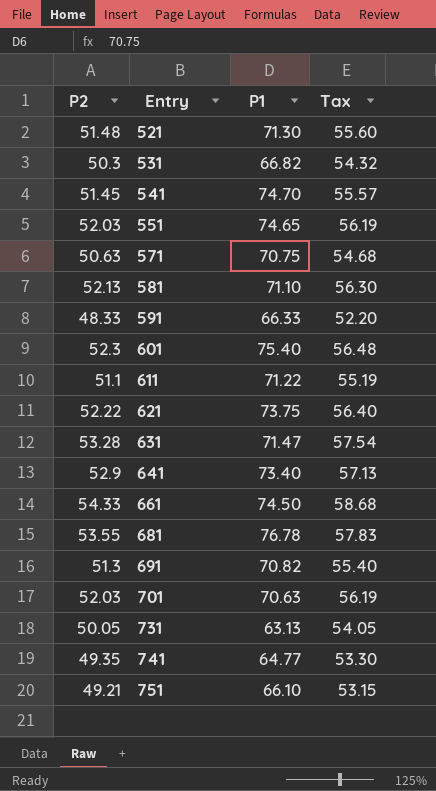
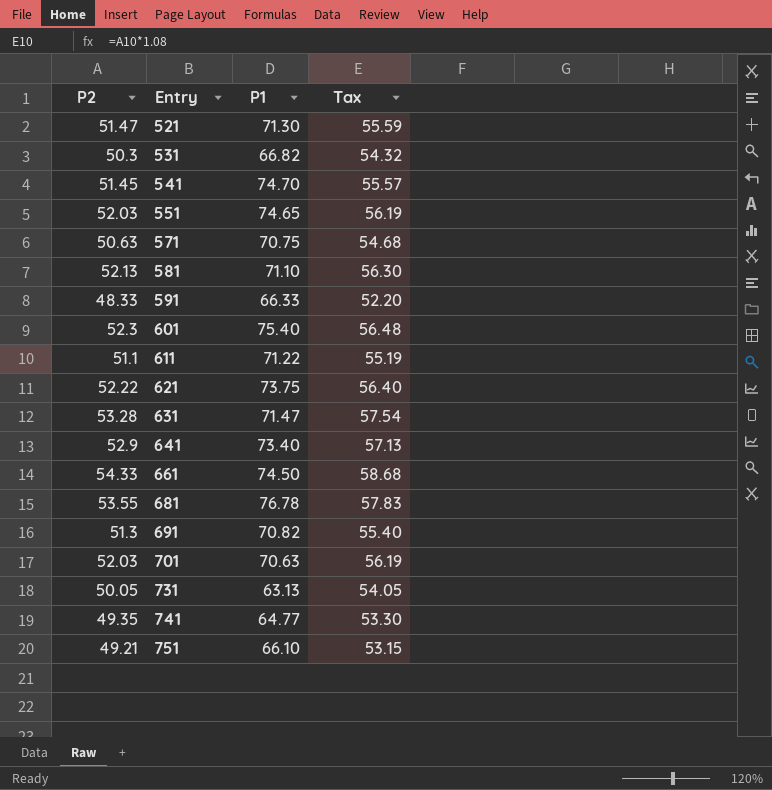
521 | P2: 51.48 -> 51.47
521 | Tax: 55.60 -> 55.59

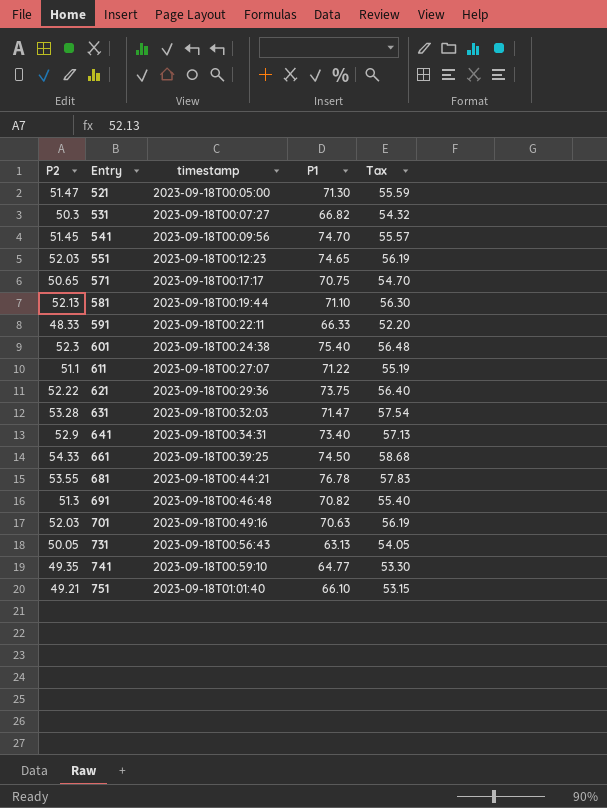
column timestamp | position: none -> 3
571 | P2: 50.63 -> 50.65
571 | Tax: 54.68 -> 54.70

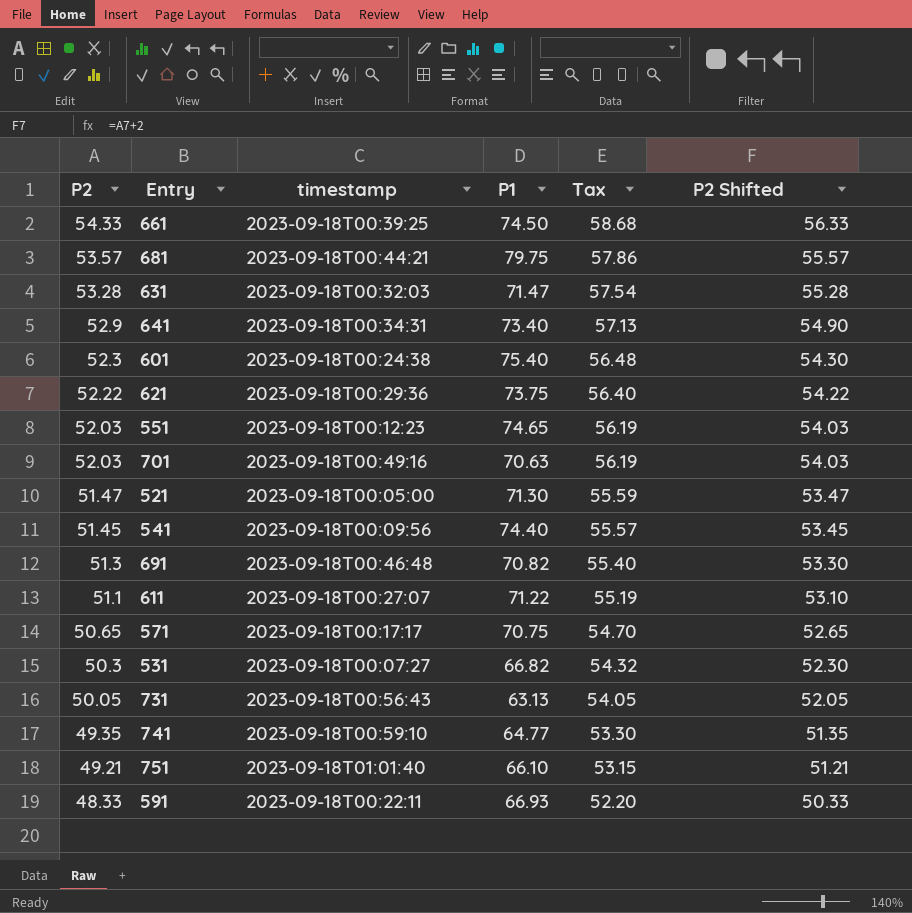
row order: Entry ascending -> P2 descending
column P2 Shifted | formula: none -> [P2] + 2
row 581: 52.13 | 2023-09-18T00:19:44 | 71.10 | 56.30 -> none
681 | P2: 53.55 -> 53.57
681 | P1: 76.78 -> 79.75
681 | Tax: 57.83 -> 57.86
541 | P1: 74.70 -> 74.40
591 | P1: 66.33 -> 66.93

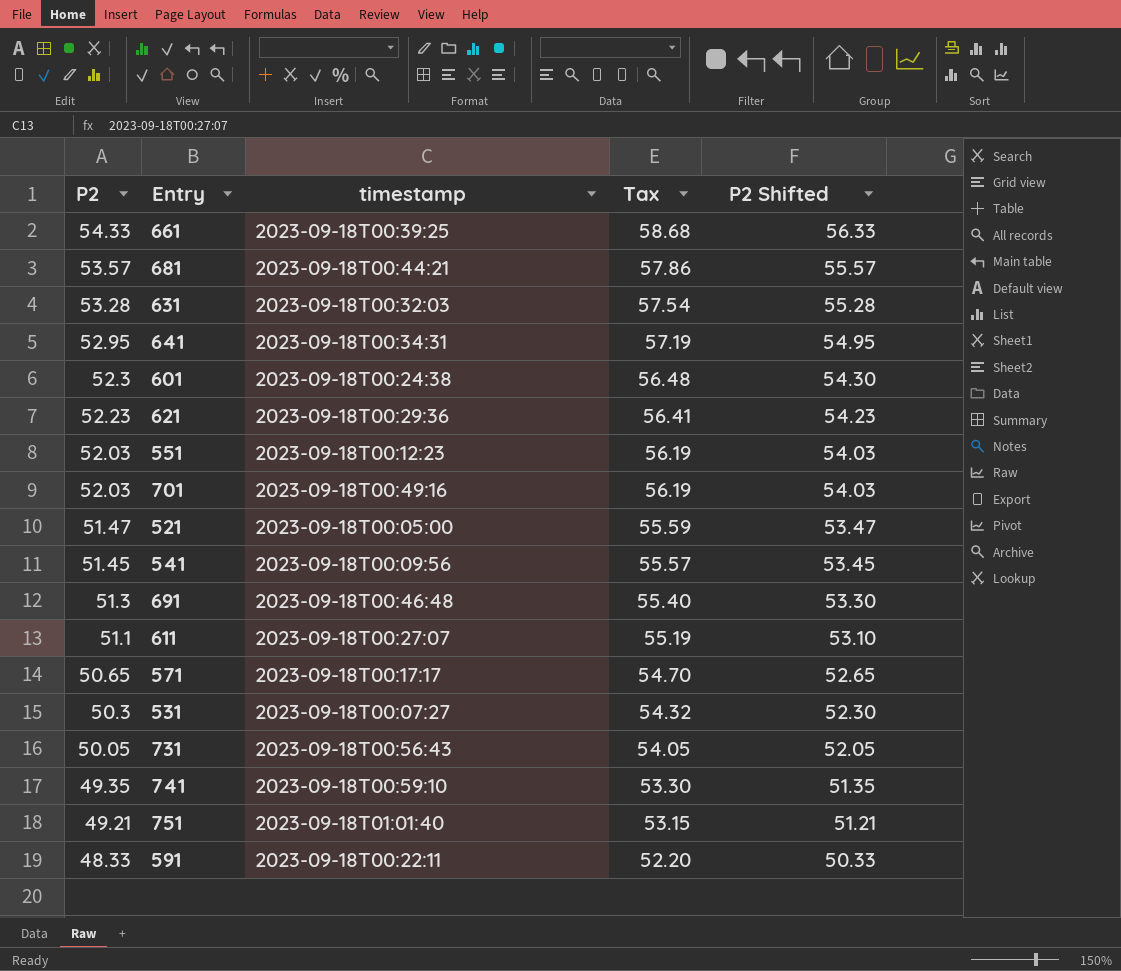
column P1 | position: 4 -> none
641 | P2: 52.9 -> 52.95
641 | Tax: 57.13 -> 57.19
641 | P2 Shifted: 54.90 -> 54.95
621 | P2: 52.22 -> 52.23
621 | Tax: 56.40 -> 56.41
621 | P2 Shifted: 54.22 -> 54.23

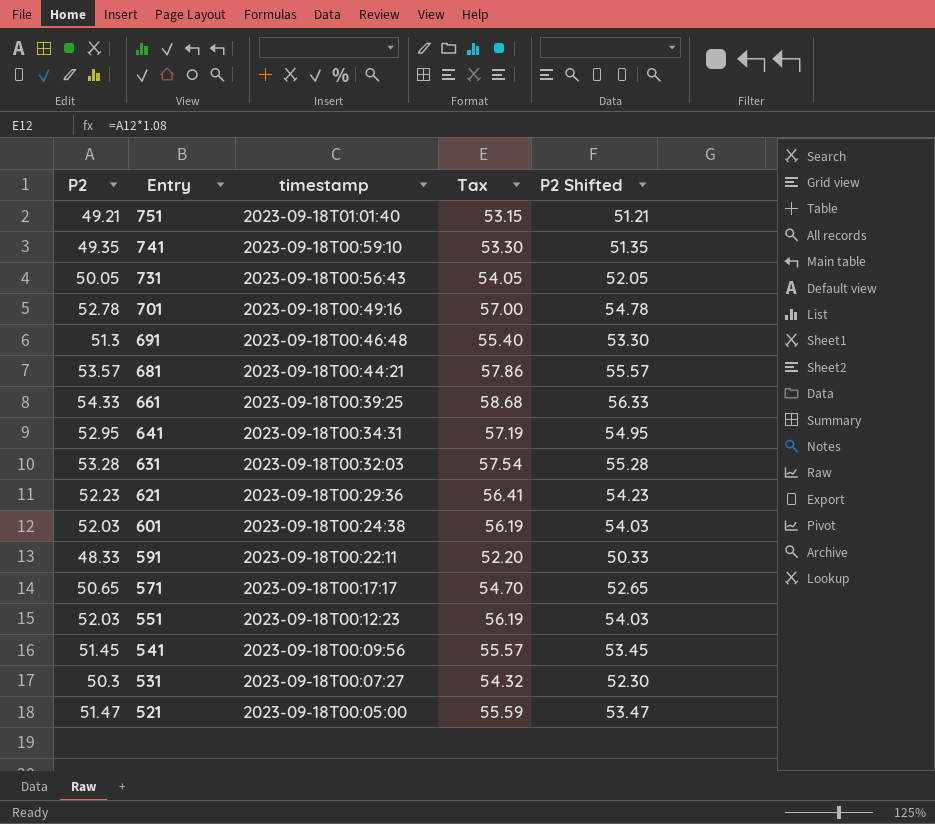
row order: P2 descending -> Entry descending
row 611: 51.1 | 2023-09-18T00:27:07 | 55.19 | 53.10 -> none
701 | P2: 52.03 -> 52.78
701 | Tax: 56.19 -> 57.00
701 | P2 Shifted: 54.03 -> 54.78
601 | P2: 52.3 -> 52.03
601 | Tax: 56.48 -> 56.19
601 | P2 Shifted: 54.30 -> 54.03

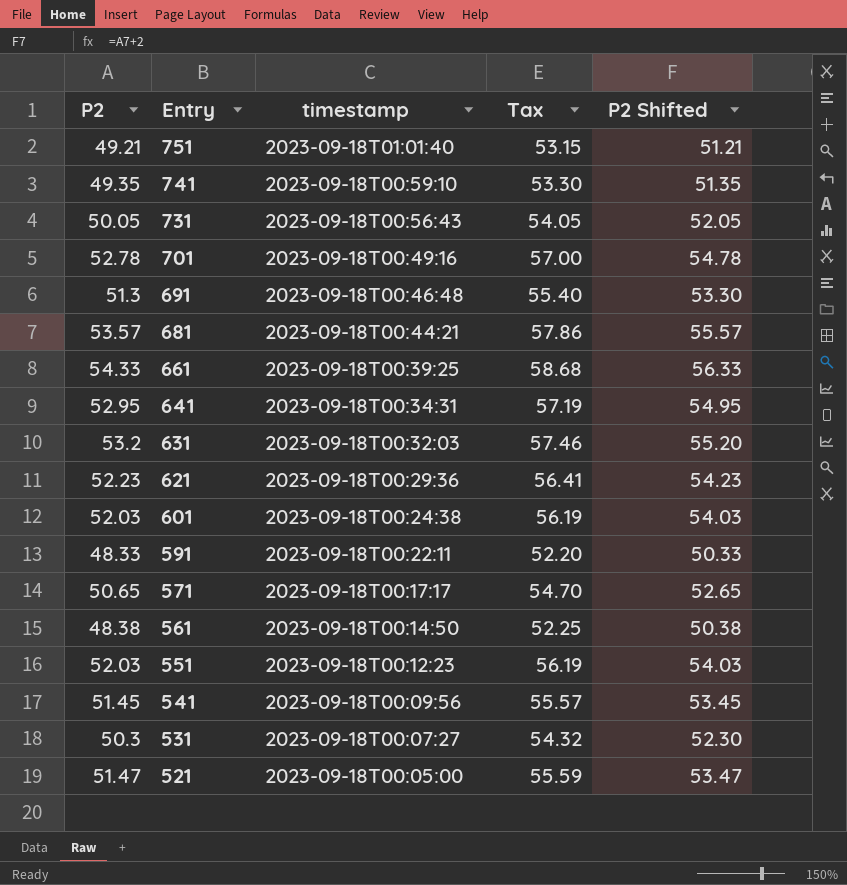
631 | P2: 53.28 -> 53.2
631 | Tax: 57.54 -> 57.46
631 | P2 Shifted: 55.28 -> 55.20
row 561: none -> 48.38 | 2023-09-18T00:14:50 | 52.25 | 50.38

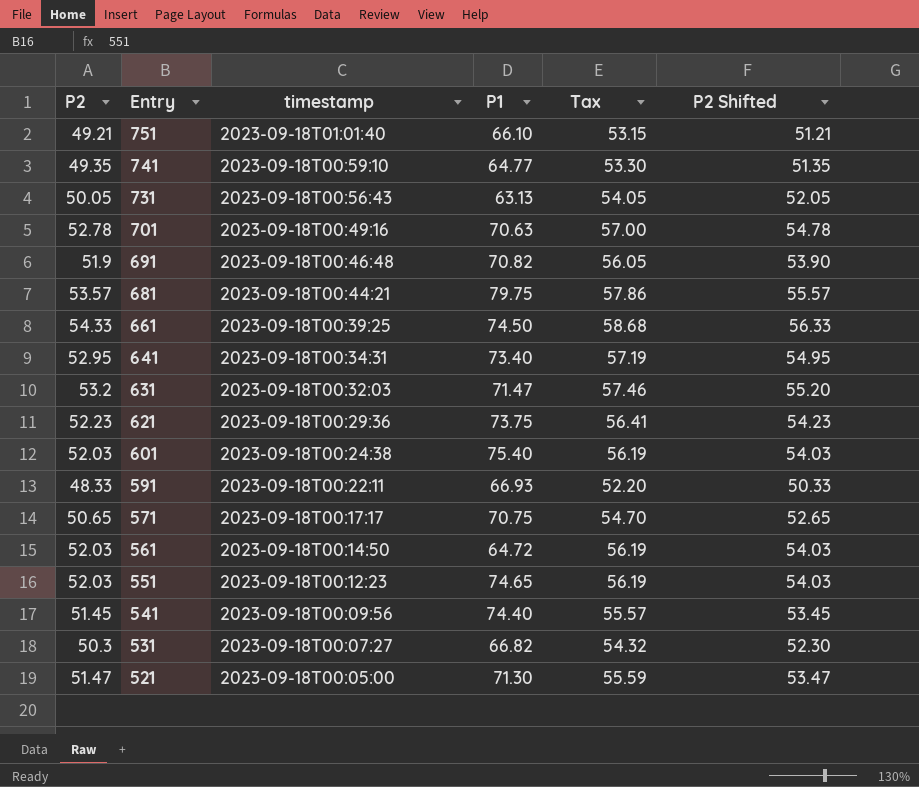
column P1 | position: none -> 4
691 | P2: 51.3 -> 51.9
691 | Tax: 55.40 -> 56.05
691 | P2 Shifted: 53.30 -> 53.90
561 | P2: 48.38 -> 52.03
561 | Tax: 52.25 -> 56.19
561 | P2 Shifted: 50.38 -> 54.03

